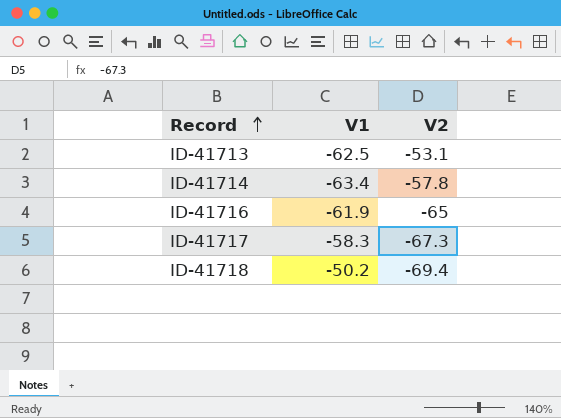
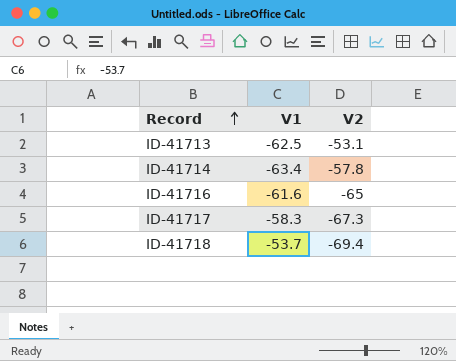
ID-41716 | V1: -61.9 -> -61.6
ID-41718 | V1: -50.2 -> -53.7

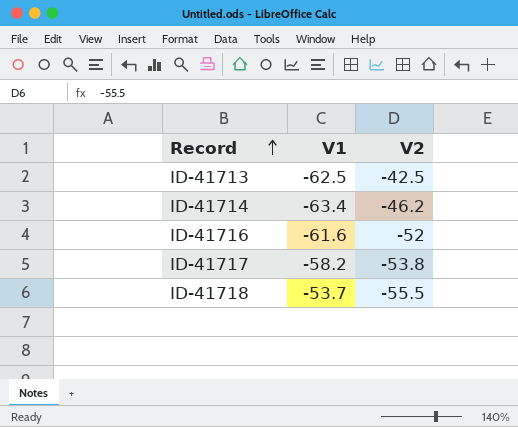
ID-41713 | V2: -53.1 -> -42.5
ID-41714 | V2: -57.8 -> -46.2
ID-41716 | V2: -65 -> -52
ID-41717 | V1: -58.3 -> -58.2
ID-41717 | V2: -67.3 -> -53.8
ID-41718 | V2: -69.4 -> -55.5

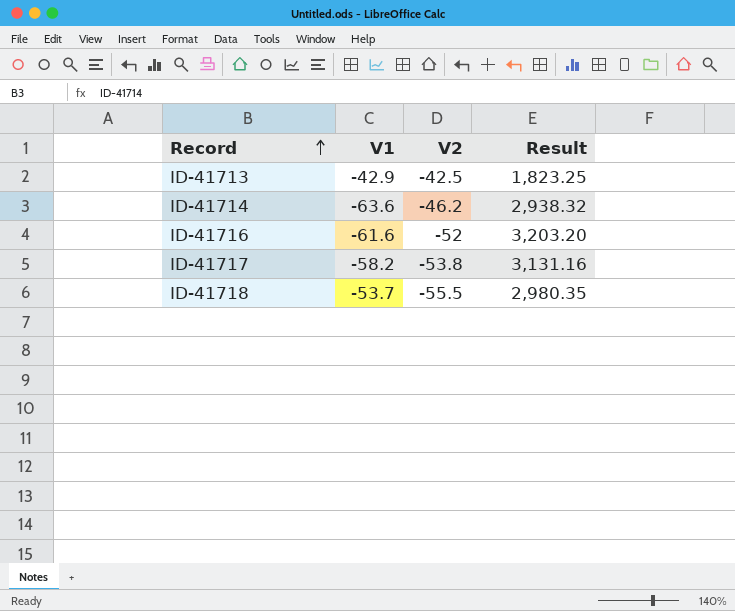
column Result | formula: none -> [V1] * [V2]
ID-41713 | V1: -62.5 -> -42.9
ID-41714 | V1: -63.4 -> -63.6

